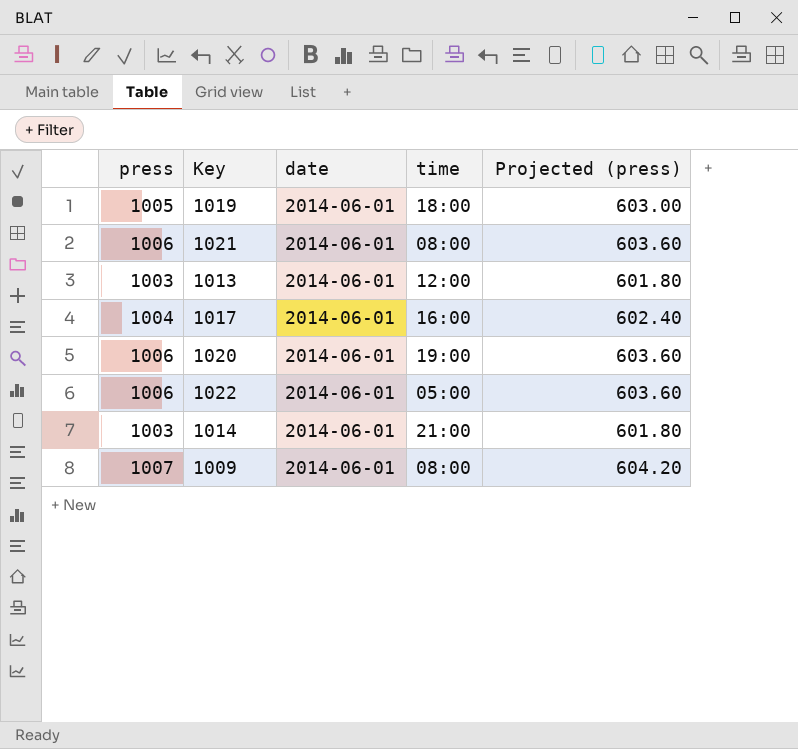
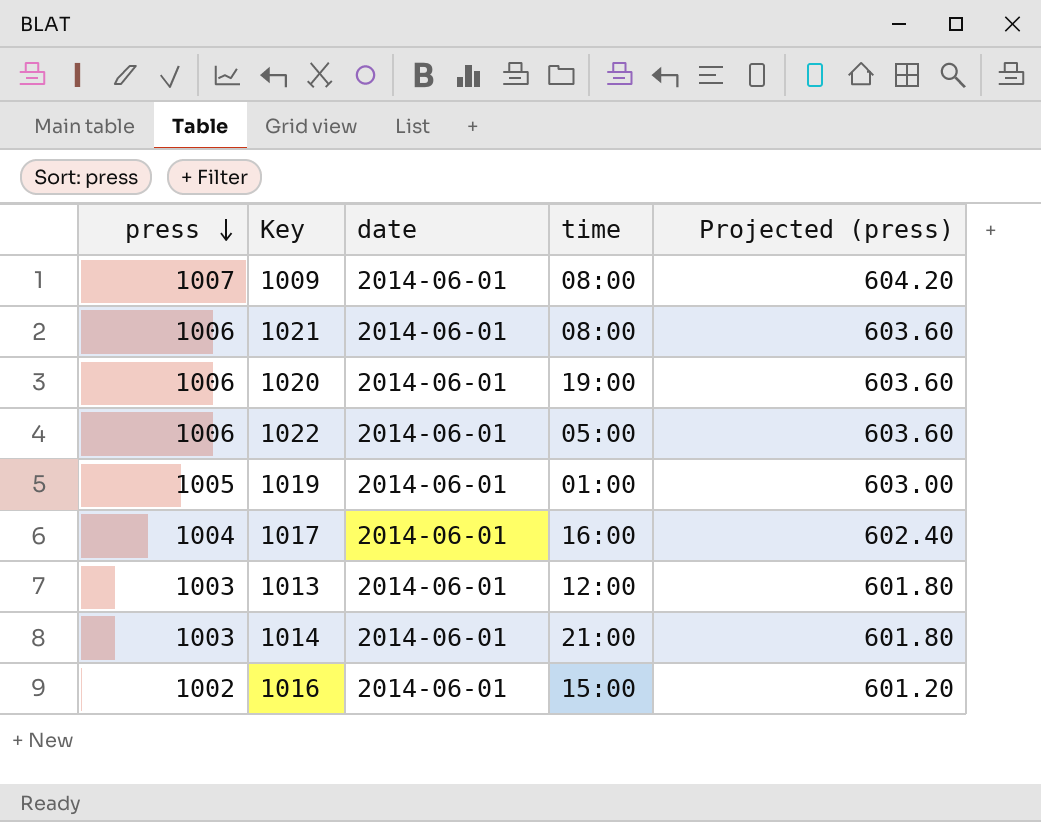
row order: none -> press descending
1019 | time: 18:00 -> 01:00
row 1016: none -> 1002 | 2014-06-01 | 15:00 | 601.20

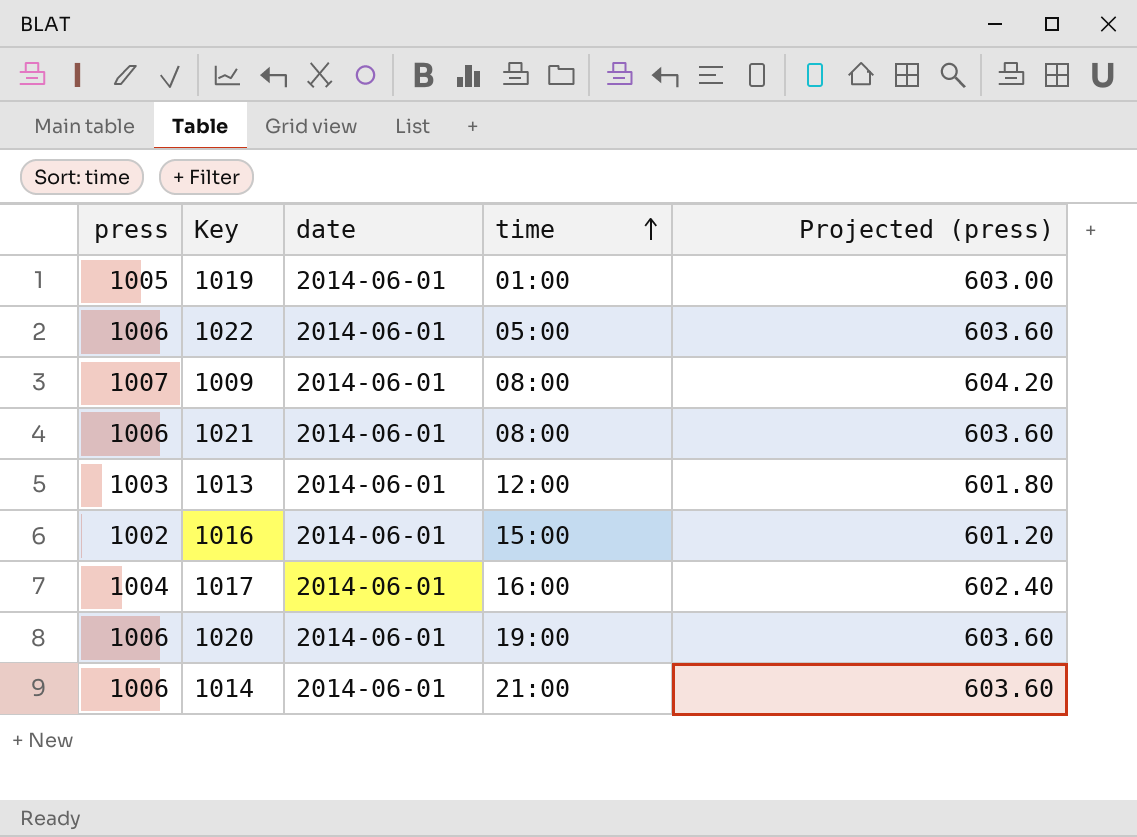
row order: press descending -> time ascending
1014 | press: 1003 -> 1006
1014 | Projected (press): 601.80 -> 603.60

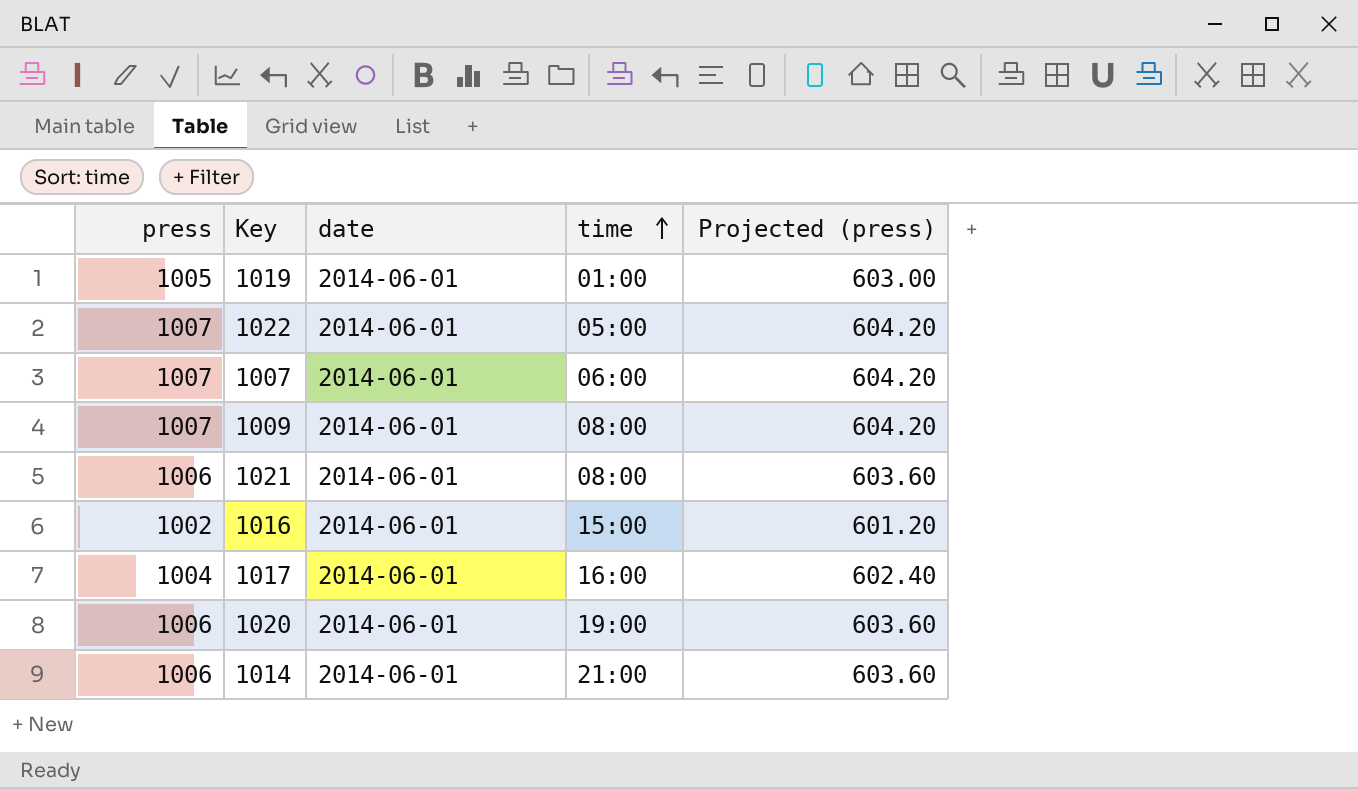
row 1013: 1003 | 2014-06-01 | 12:00 | 601.80 -> none
1022 | press: 1006 -> 1007
1022 | Projected (press): 603.60 -> 604.20
row 1007: none -> 1007 | 2014-06-01 | 06:00 | 604.20

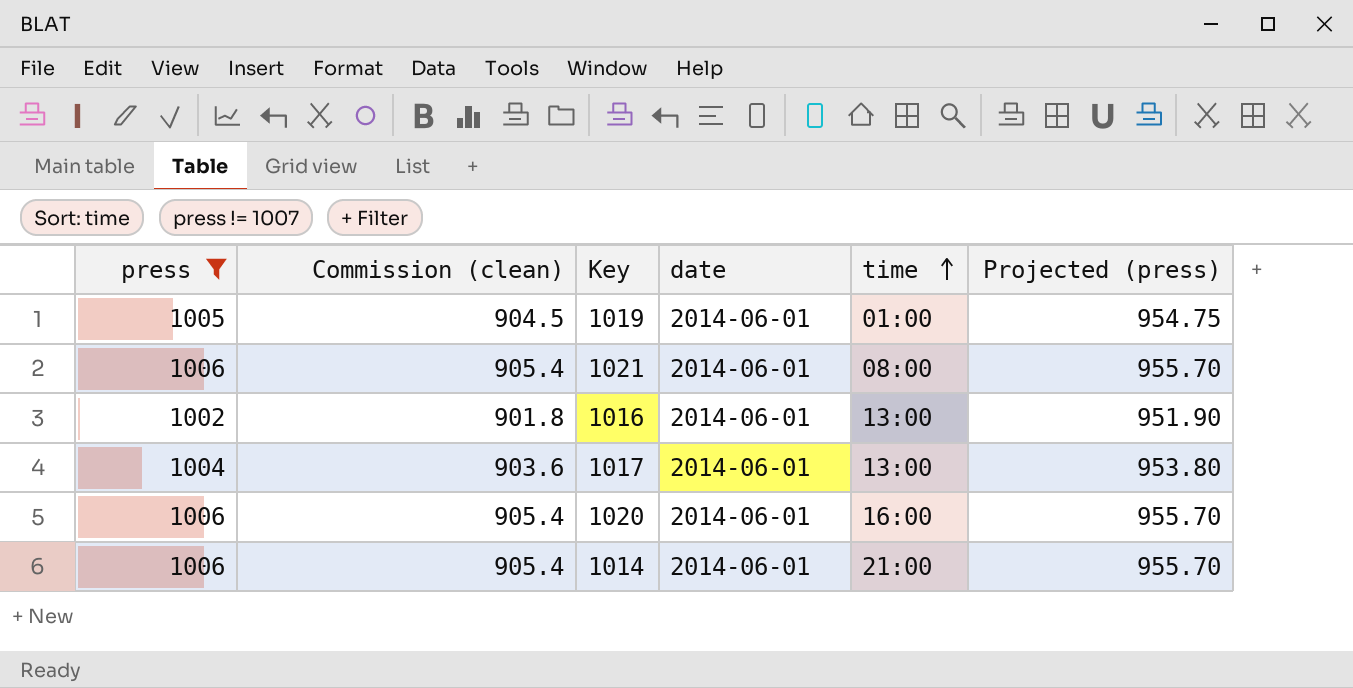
filter: none -> press != 1007
column Commission (clean) | formula: none -> [press] * 0.9
column Projected (press) | formula: [press] * 0.6 -> [press] * 0.95
1016 | time: 15:00 -> 13:00
1017 | time: 16:00 -> 13:00
1020 | time: 19:00 -> 16:00

